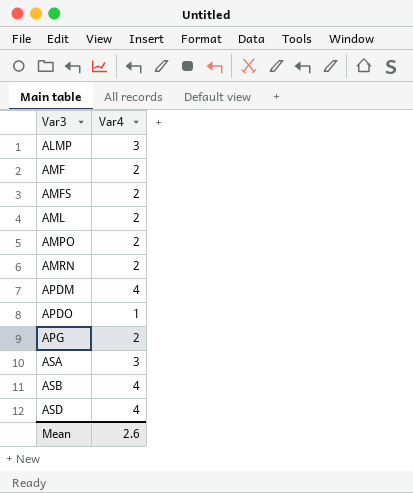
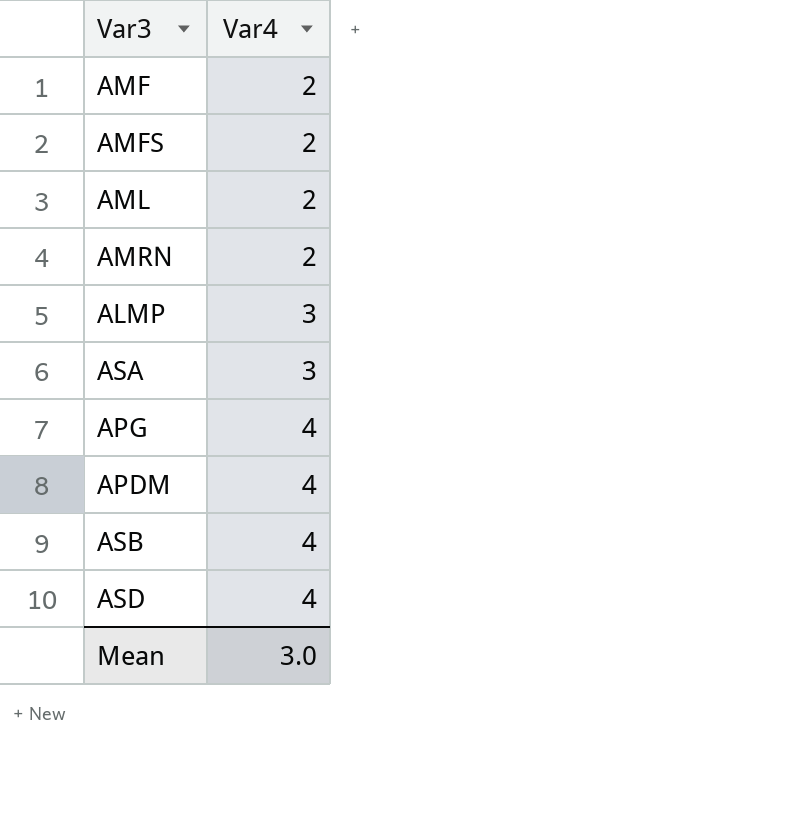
row order: Var3 ascending -> Var4 ascending
row AMPO: 2 -> none
row APDO: 1 -> none
APG | Var4: 2 -> 4
Mean | Var4: 2.6 -> 3.0

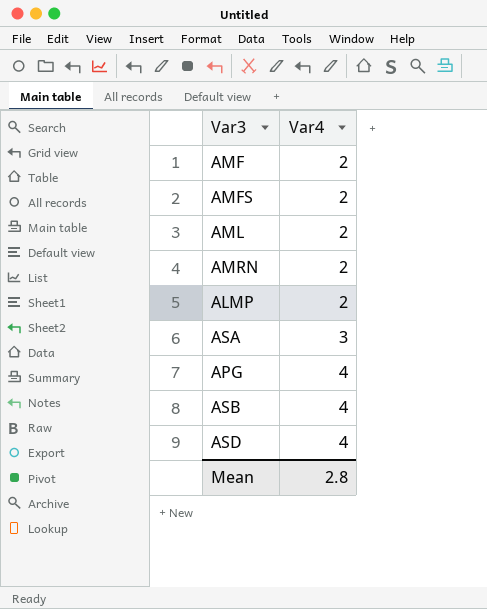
row APDM: 4 -> none
ALMP | Var4: 3 -> 2
Mean | Var4: 3.0 -> 2.8

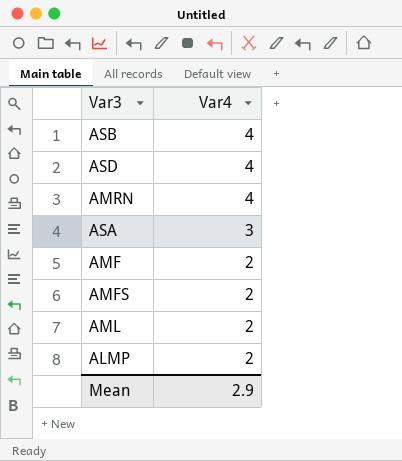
row order: Var4 ascending -> Var4 descending
row APG: 4 -> none
AMRN | Var4: 2 -> 4
Mean | Var4: 2.8 -> 2.9

